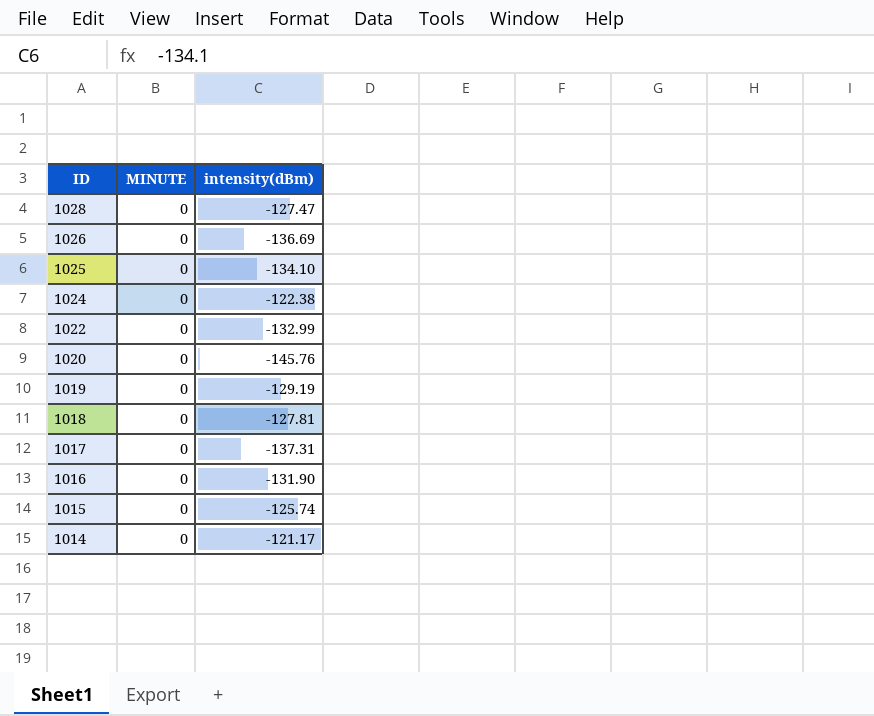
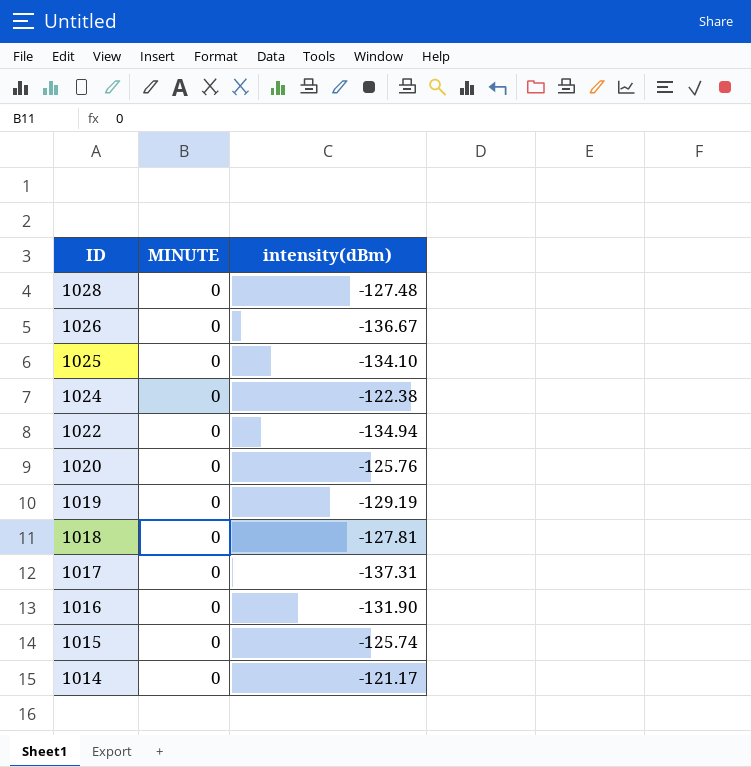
1028 | intensity(dBm): -127.47 -> -127.48
1026 | intensity(dBm): -136.69 -> -136.67
1022 | intensity(dBm): -132.99 -> -134.94
1020 | intensity(dBm): -145.76 -> -125.76

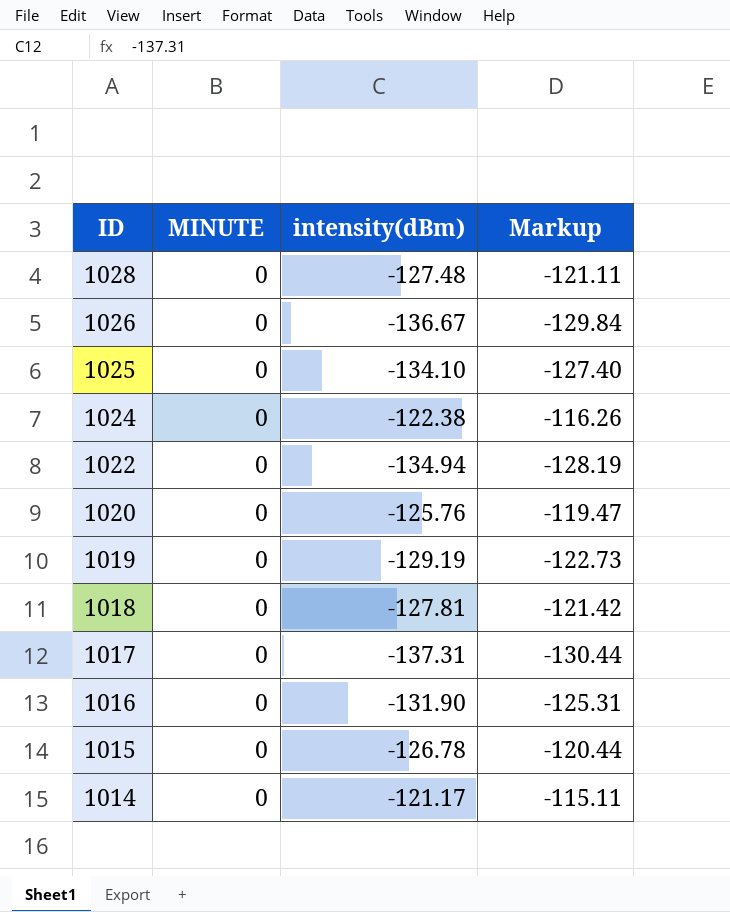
column Markup | formula: none -> [intensity(dBm)] * 0.95
1015 | intensity(dBm): -125.74 -> -126.78

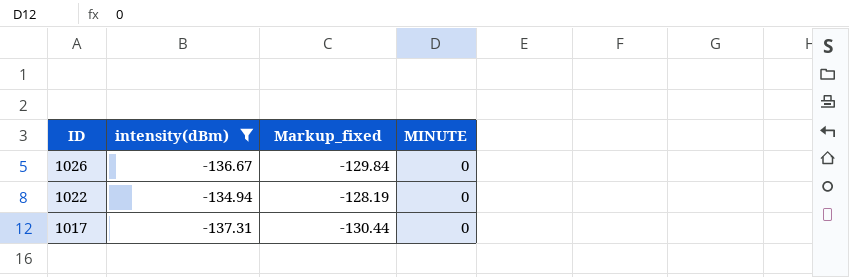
filter: none -> intensity(dBm) <= -134.94
column name: Markup -> Markup_fixed
column MINUTE | position: 2 -> 4

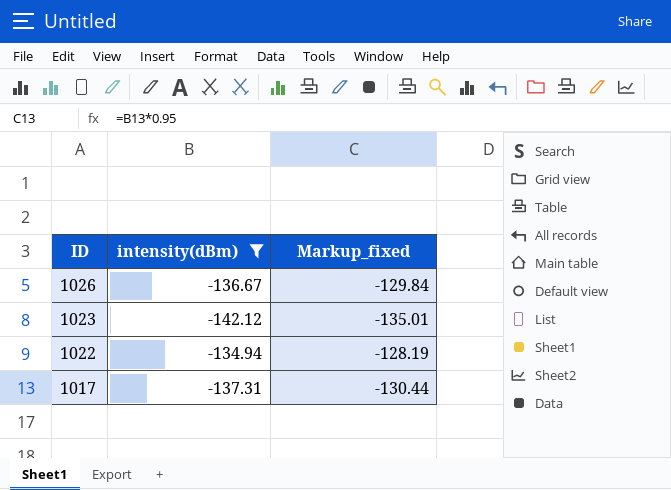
column MINUTE | position: 4 -> none
row 1023: none -> -142.12 | -135.01

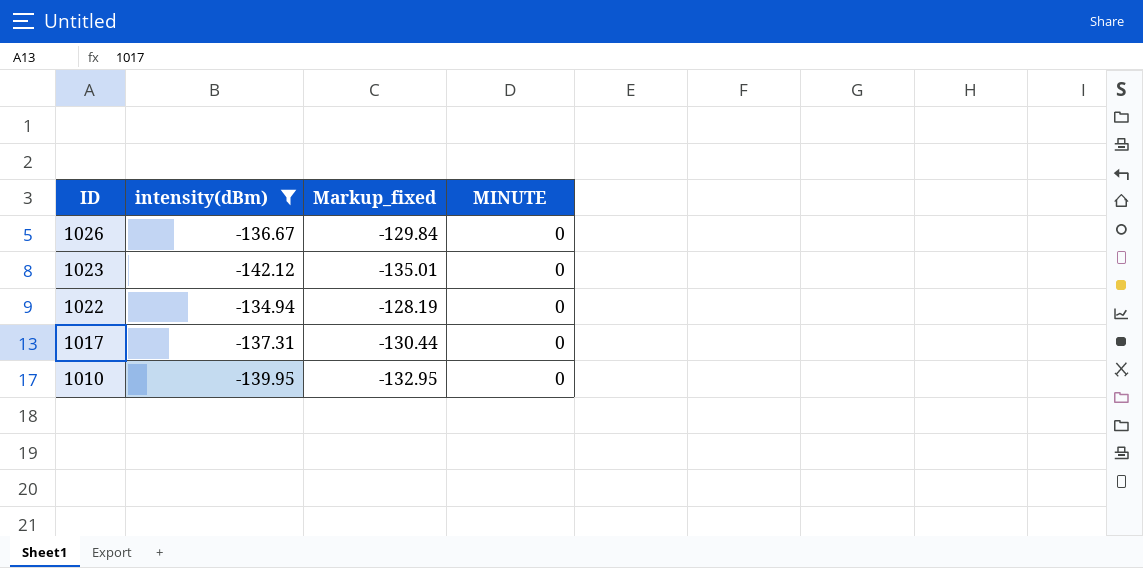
column MINUTE | position: none -> 4
row 1010: none -> -139.95 | -132.95 | 0

